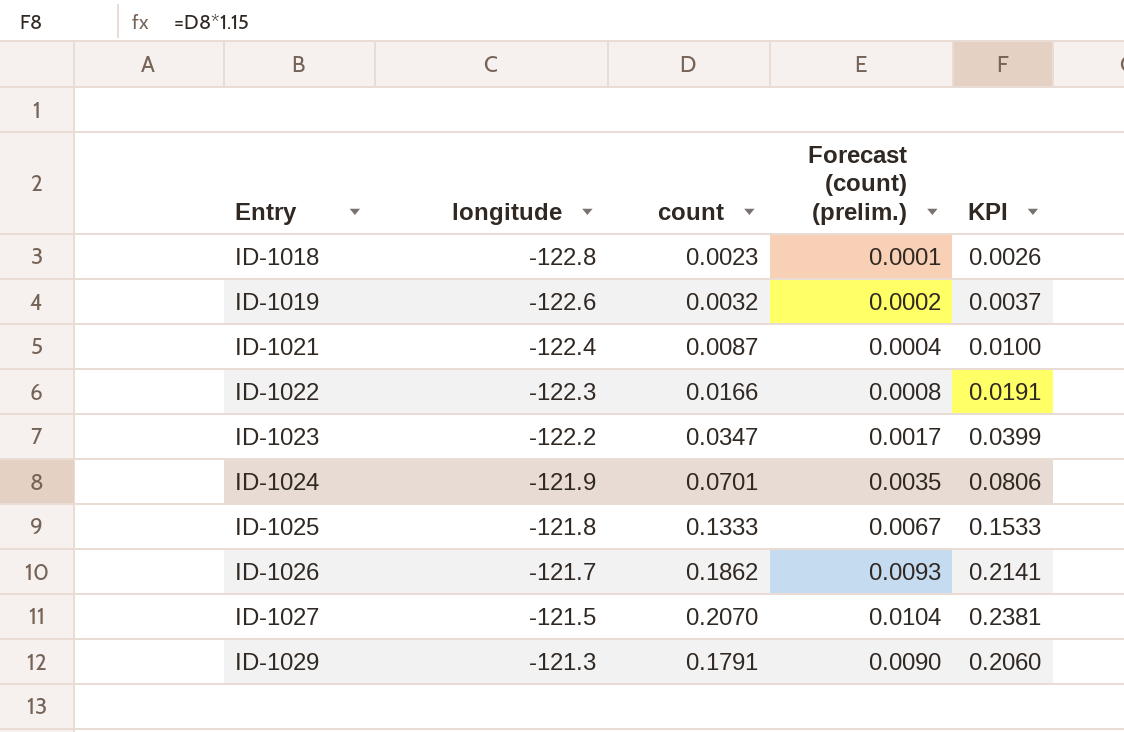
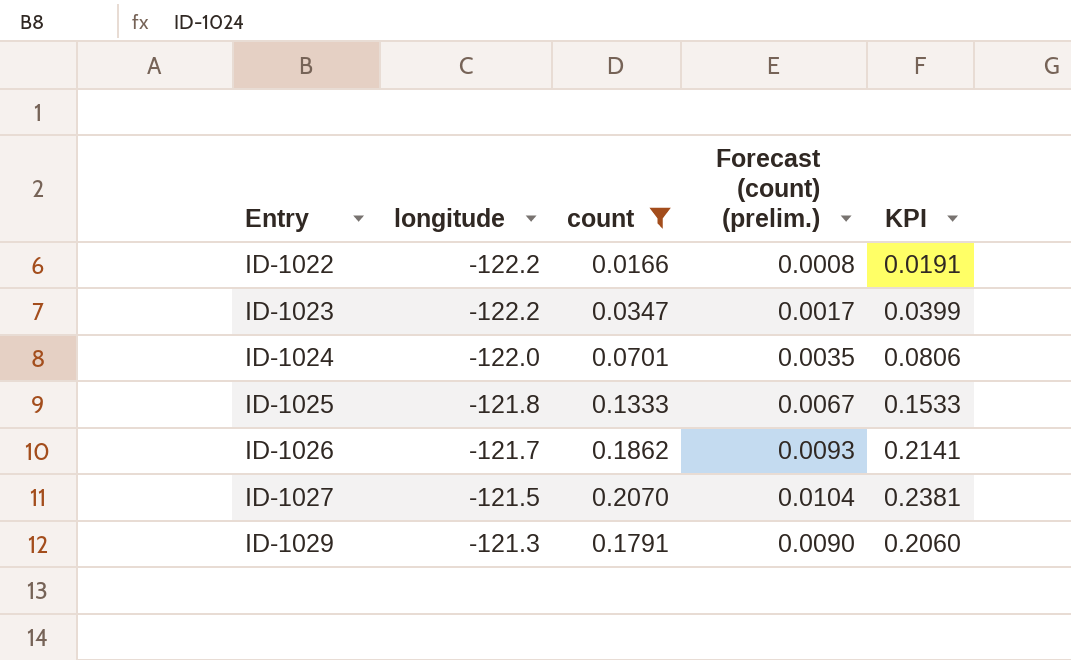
filter: none -> count >= 0.0166
ID-1022 | longitude: -122.3 -> -122.2
ID-1024 | longitude: -121.9 -> -122.0

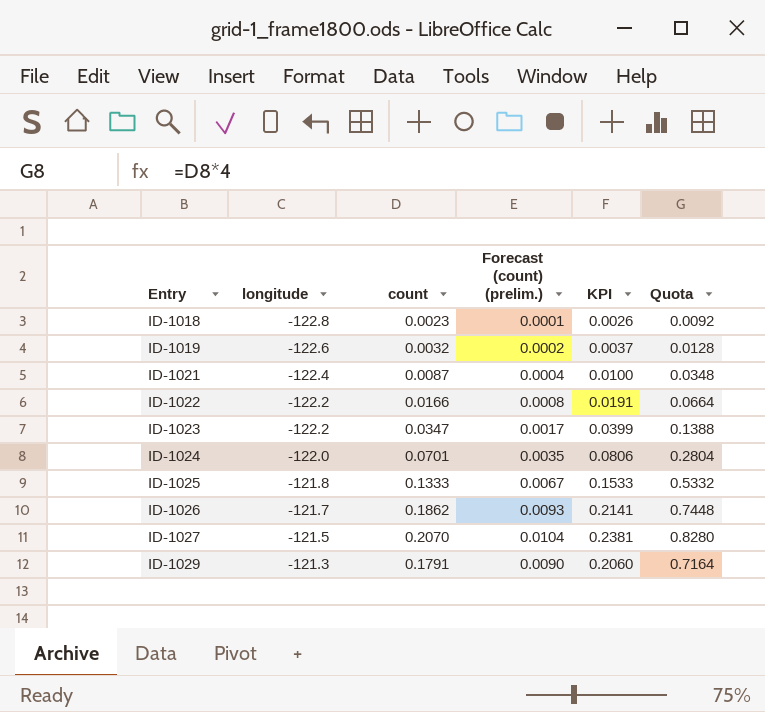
filter: count >= 0.0166 -> none
column Quota | formula: none -> [count] * 4

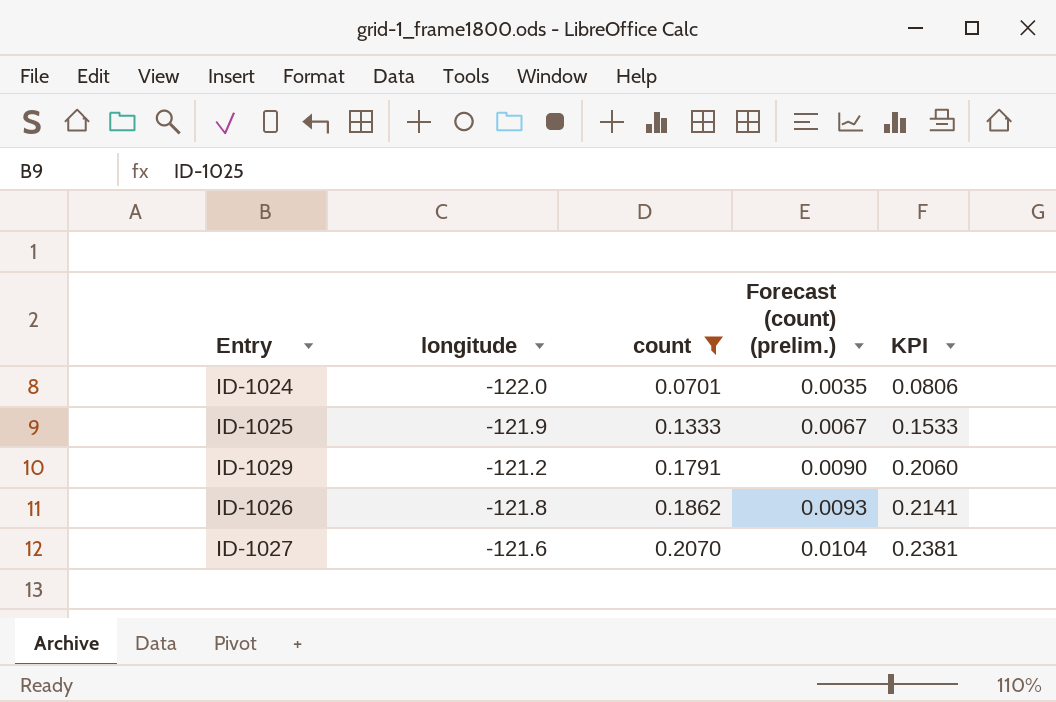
filter: none -> count >= 0.0701
row order: Entry ascending -> count ascending
column Quota | formula: [count] * 4 -> none
ID-1025 | longitude: -121.8 -> -121.9
ID-1029 | longitude: -121.3 -> -121.2
ID-1026 | longitude: -121.7 -> -121.8
ID-1027 | longitude: -121.5 -> -121.6

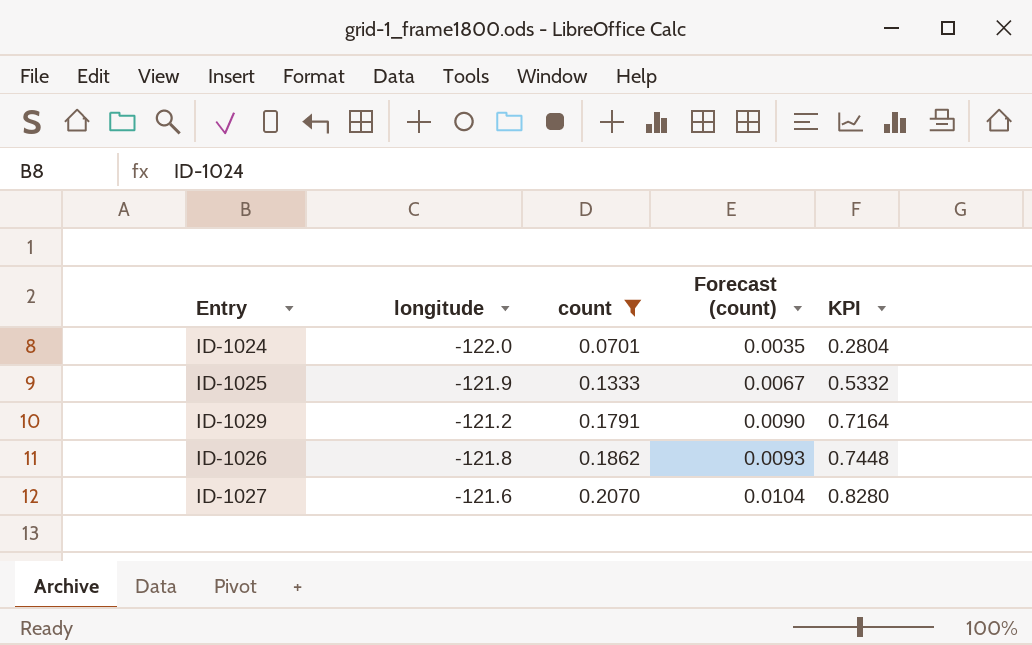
column name: Forecast (count) (prelim.) -> Forecast (count)
column KPI | formula: [count] * 1.15 -> [count] * 4

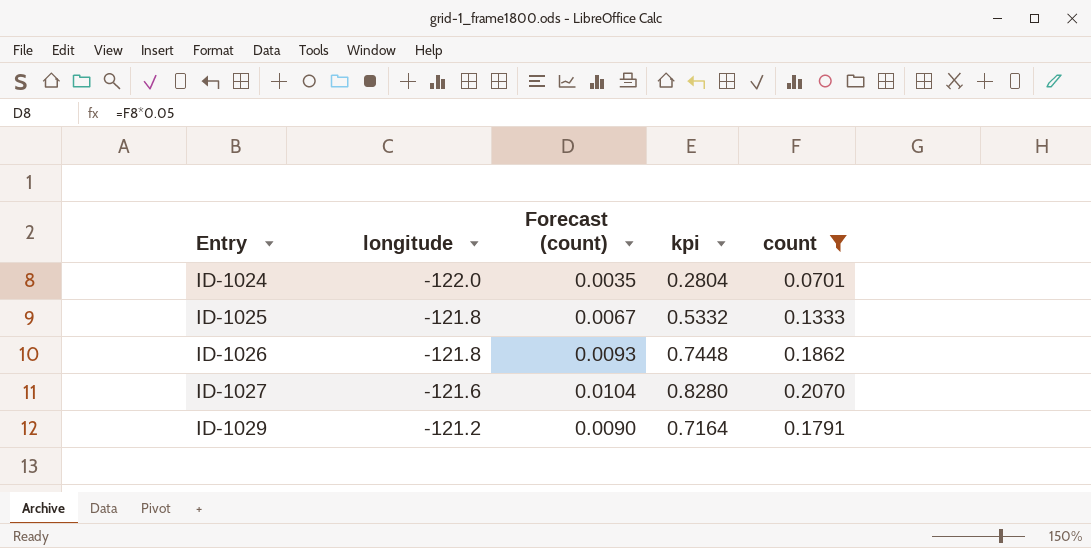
row order: count ascending -> Entry ascending
column name: KPI -> kpi
column count | position: 3 -> 5
ID-1025 | longitude: -121.9 -> -121.8

